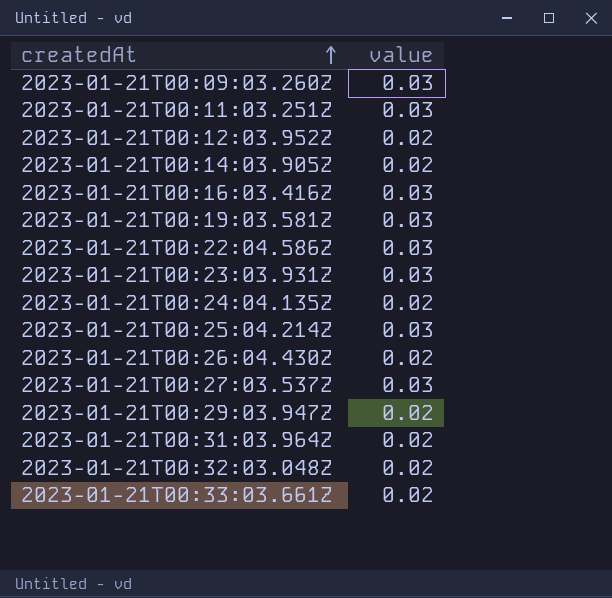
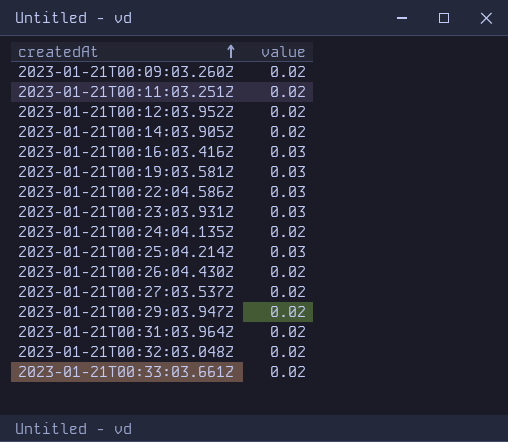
2023-01-21T00:09:03.260Z | value: 0.03 -> 0.02
2023-01-21T00:11:03.251Z | value: 0.03 -> 0.02
2023-01-21T00:27:03.537Z | value: 0.03 -> 0.02

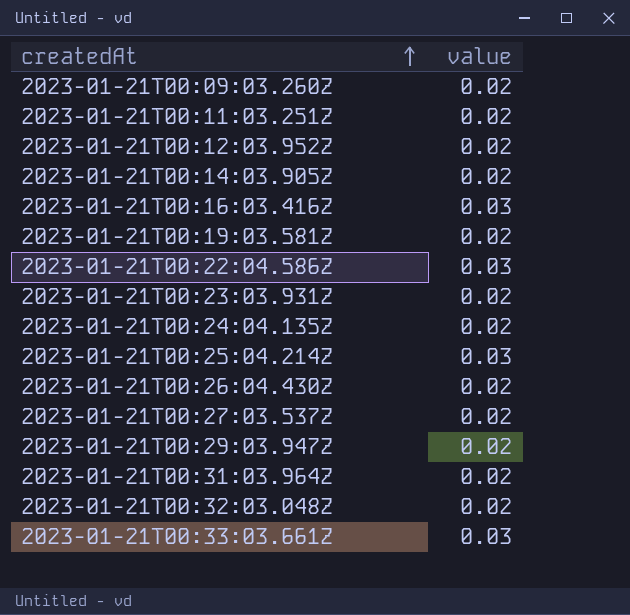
2023-01-21T00:19:03.581Z | value: 0.03 -> 0.02
2023-01-21T00:23:03.931Z | value: 0.03 -> 0.02
2023-01-21T00:33:03.661Z | value: 0.02 -> 0.03

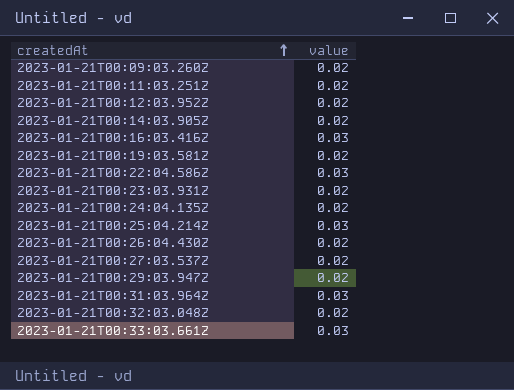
2023-01-21T00:31:03.964Z | value: 0.02 -> 0.03

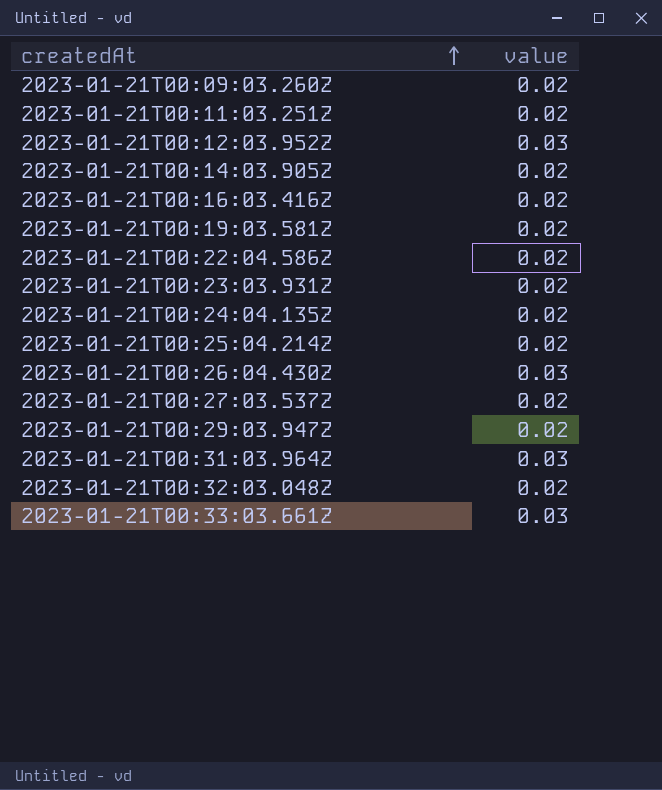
2023-01-21T00:12:03.952Z | value: 0.02 -> 0.03
2023-01-21T00:16:03.416Z | value: 0.03 -> 0.02
2023-01-21T00:22:04.586Z | value: 0.03 -> 0.02
2023-01-21T00:25:04.214Z | value: 0.03 -> 0.02
2023-01-21T00:26:04.430Z | value: 0.02 -> 0.03

